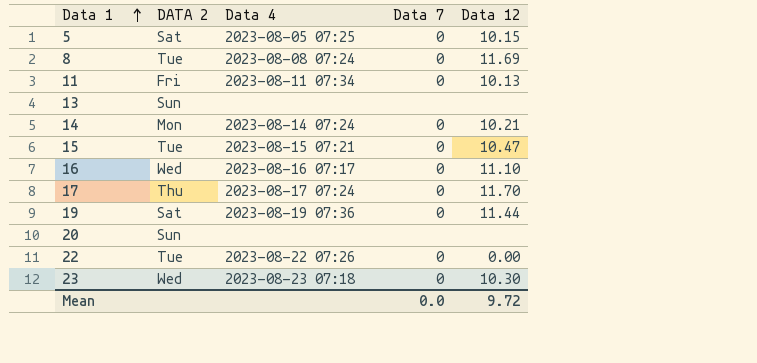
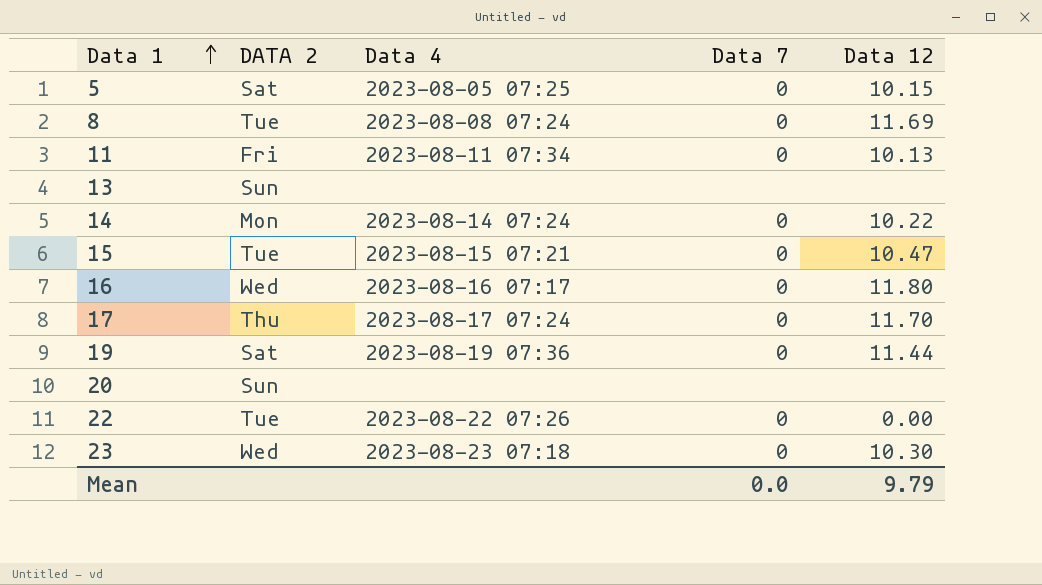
14 | Data 12: 10.21 -> 10.22
16 | Data 12: 11.10 -> 11.80
Mean | Data 12: 9.72 -> 9.79

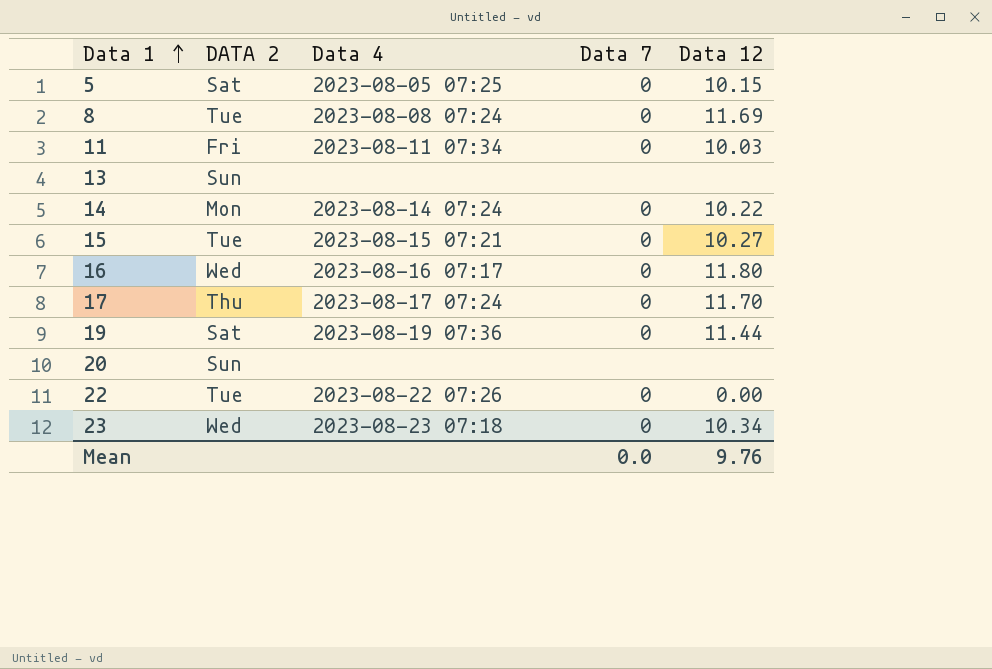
11 | Data 12: 10.13 -> 10.03
15 | Data 12: 10.47 -> 10.27
23 | Data 12: 10.30 -> 10.34
Mean | Data 12: 9.79 -> 9.76

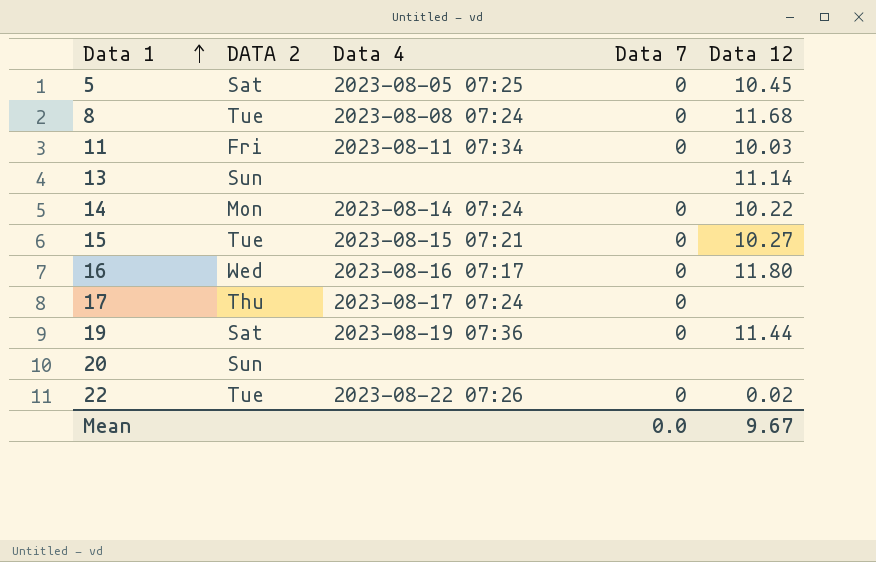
row 23: Wed | 2023-08-23 07:18 | 0 | 10.34 -> none
5 | Data 12: 10.15 -> 10.45
8 | Data 12: 11.69 -> 11.68
13 | Data 12: none -> 11.14
17 | Data 12: 11.70 -> none
22 | Data 12: 0.00 -> 0.02
Mean | Data 12: 9.76 -> 9.67

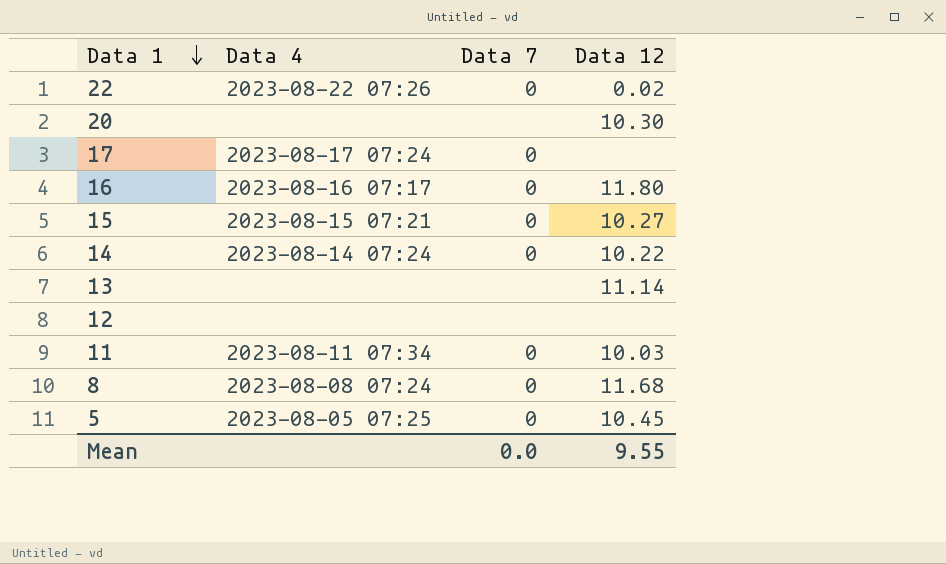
row order: Data 1 ascending -> Data 1 descending
column DATA 2 | position: 2 -> none
row 19: Sat | 2023-08-19 07:36 | 0 | 11.44 -> none
20 | Data 12: none -> 10.30
row 12: none -> none | none | none
Mean | Data 12: 9.67 -> 9.55

